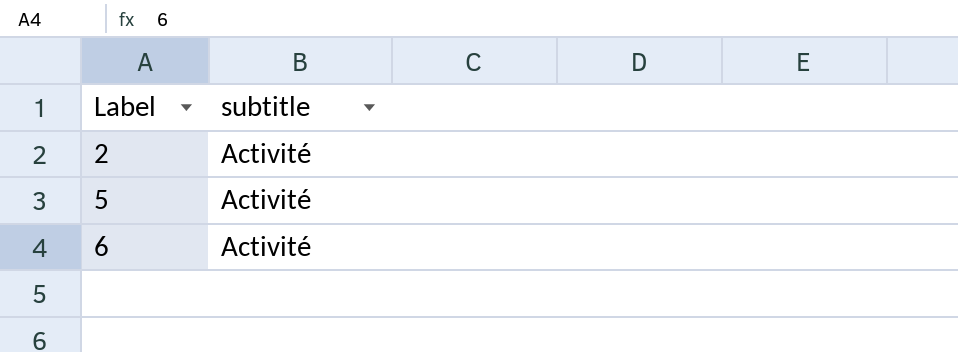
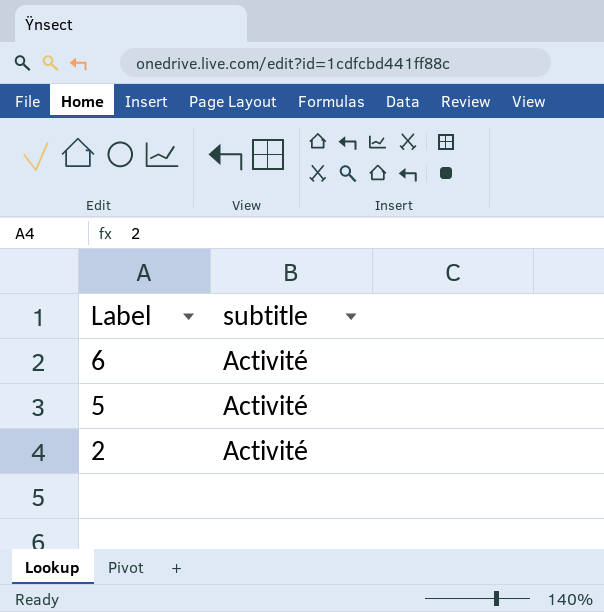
row order: Label ascending -> Label descending

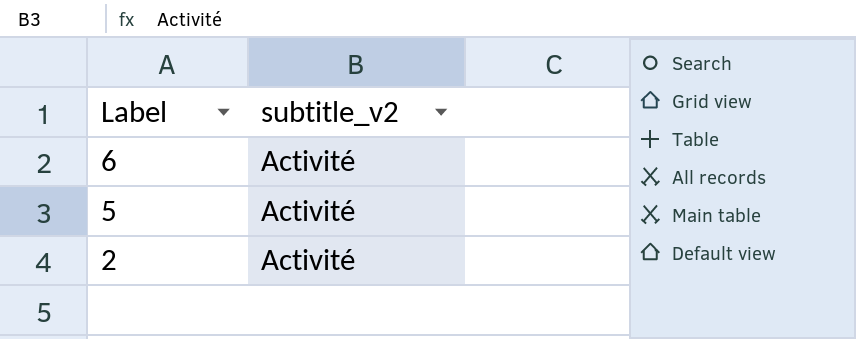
column name: subtitle -> subtitle_v2

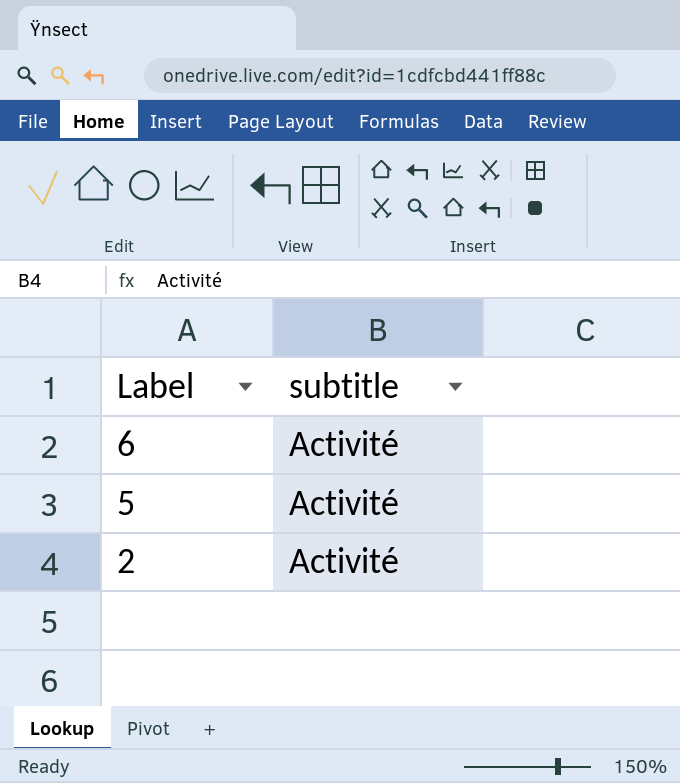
column name: subtitle_v2 -> subtitle

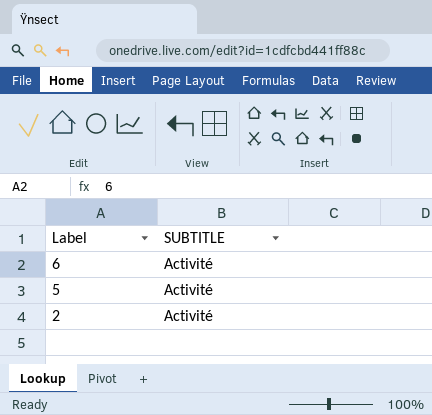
column name: subtitle -> SUBTITLE

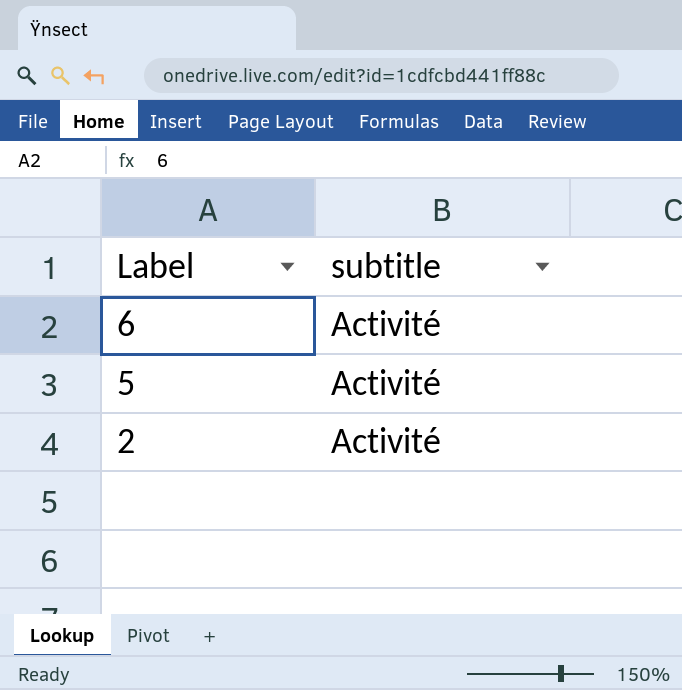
column name: SUBTITLE -> subtitle

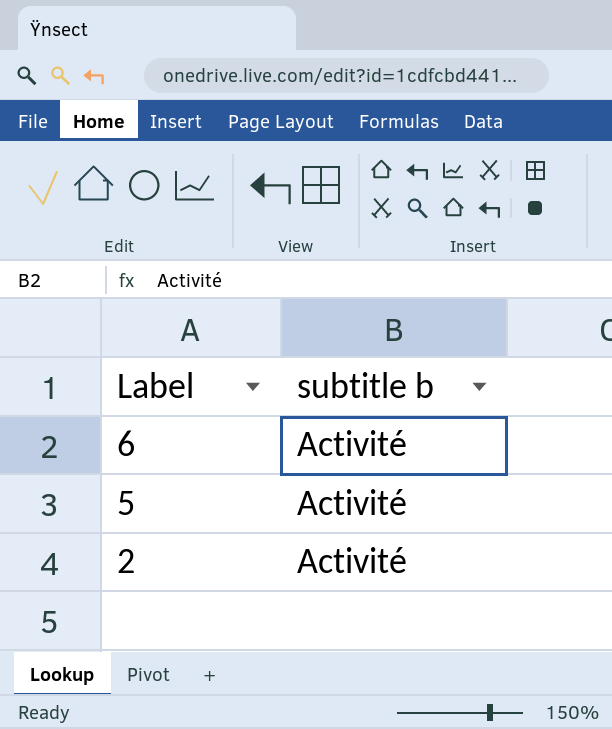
column name: subtitle -> subtitle b

